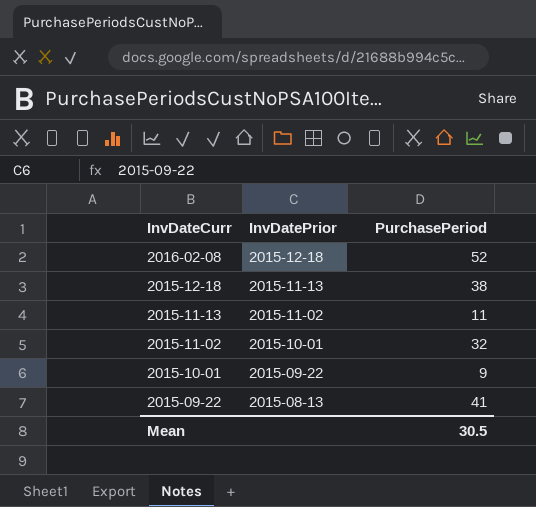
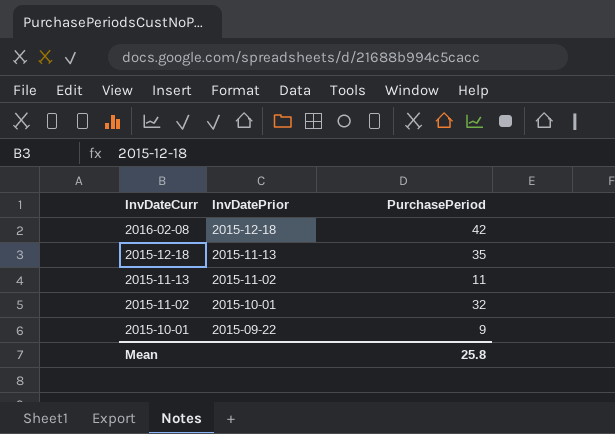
row 2015-09-22: 2015-08-13 | 41 -> none
2016-02-08 | PurchasePeriod: 52 -> 42
2015-12-18 | PurchasePeriod: 38 -> 35
Mean | PurchasePeriod: 30.5 -> 25.8

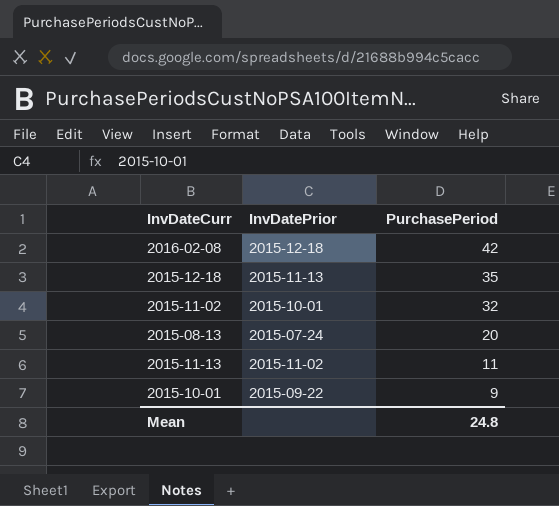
row order: InvDateCurr descending -> PurchasePeriod descending
row 2015-08-13: none -> 2015-07-24 | 20
Mean | PurchasePeriod: 25.8 -> 24.8

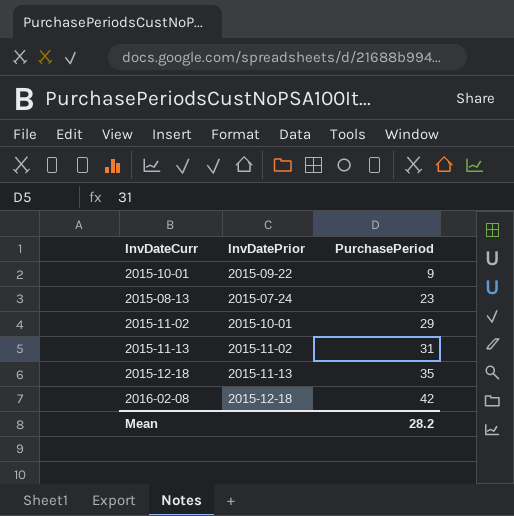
row order: PurchasePeriod descending -> PurchasePeriod ascending
2015-08-13 | PurchasePeriod: 20 -> 23
2015-11-02 | PurchasePeriod: 32 -> 29
2015-11-13 | PurchasePeriod: 11 -> 31
Mean | PurchasePeriod: 24.8 -> 28.2

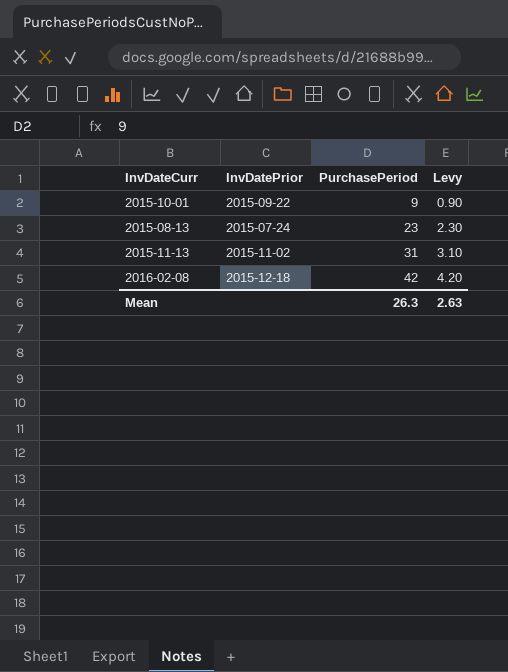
column Levy | formula: none -> [PurchasePeriod] * 0.1
row 2015-11-02: 2015-10-01 | 29 -> none
row 2015-12-18: 2015-11-13 | 35 -> none
Mean | PurchasePeriod: 28.2 -> 26.3

